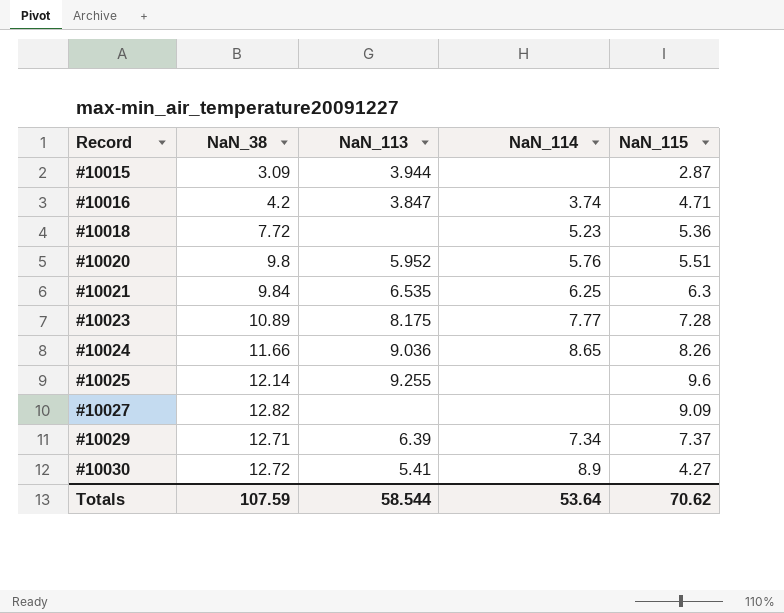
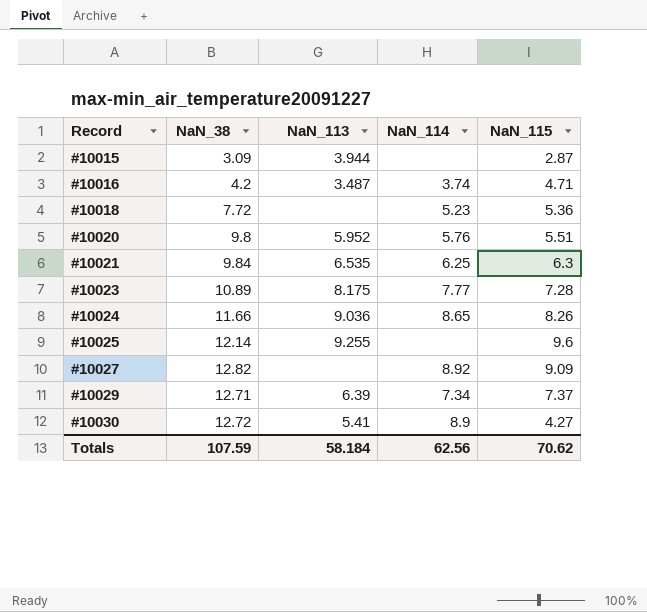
#10016 | NaN_113: 3.847 -> 3.487
#10027 | NaN_114: none -> 8.92
Totals | NaN_113: 58.544 -> 58.184
Totals | NaN_114: 53.64 -> 62.56

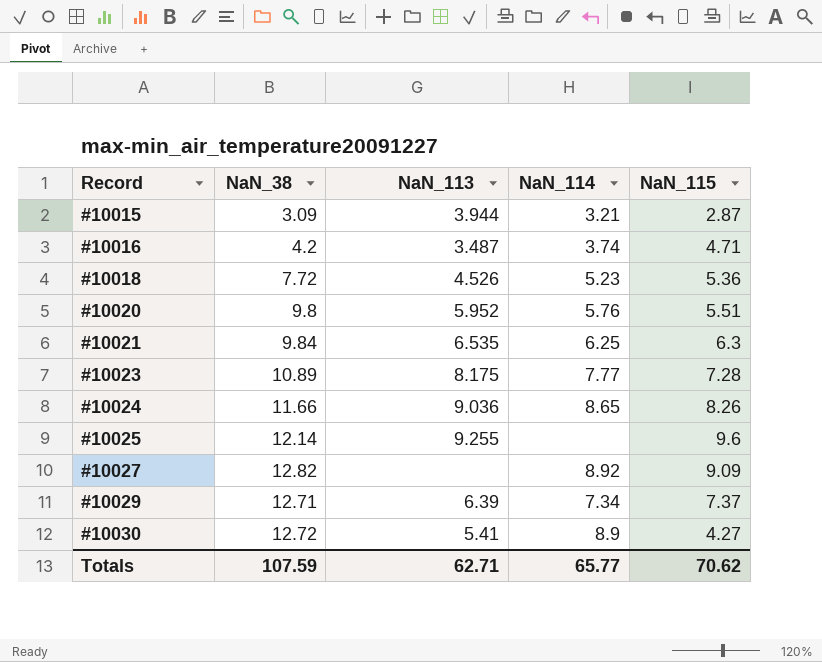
#10015 | NaN_114: none -> 3.21
#10018 | NaN_113: none -> 4.526
Totals | NaN_113: 58.184 -> 62.71
Totals | NaN_114: 62.56 -> 65.77

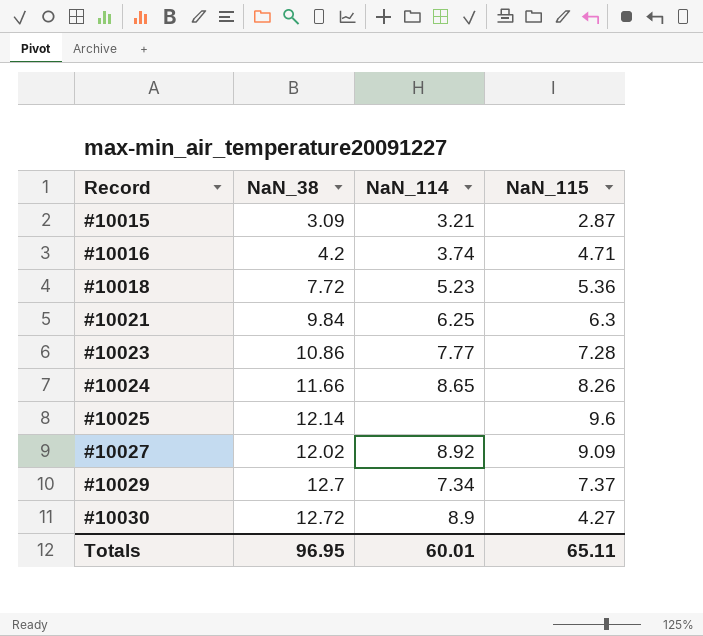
column NaN_113 | position: 3 -> none
row #10020: 9.8 | 5.952 | 5.76 | 5.51 -> none
#10023 | NaN_38: 10.89 -> 10.86
#10027 | NaN_38: 12.82 -> 12.02
#10029 | NaN_38: 12.71 -> 12.7
Totals | NaN_38: 107.59 -> 96.95
Totals | NaN_114: 65.77 -> 60.01
Totals | NaN_115: 70.62 -> 65.11

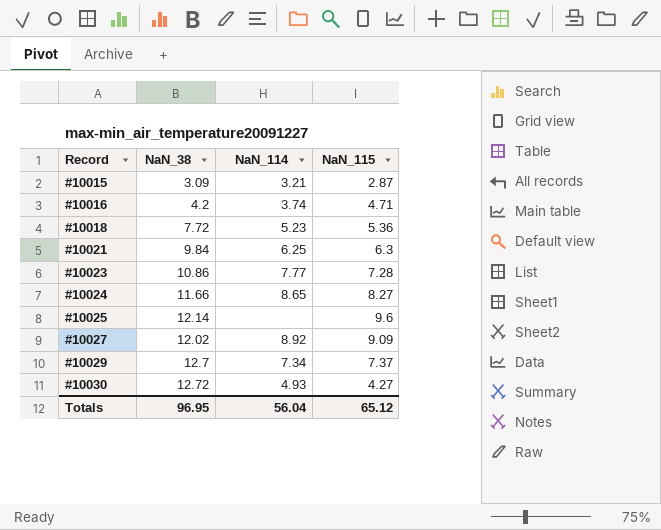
#10024 | NaN_115: 8.26 -> 8.27
#10030 | NaN_114: 8.9 -> 4.93
Totals | NaN_114: 60.01 -> 56.04
Totals | NaN_115: 65.11 -> 65.12

